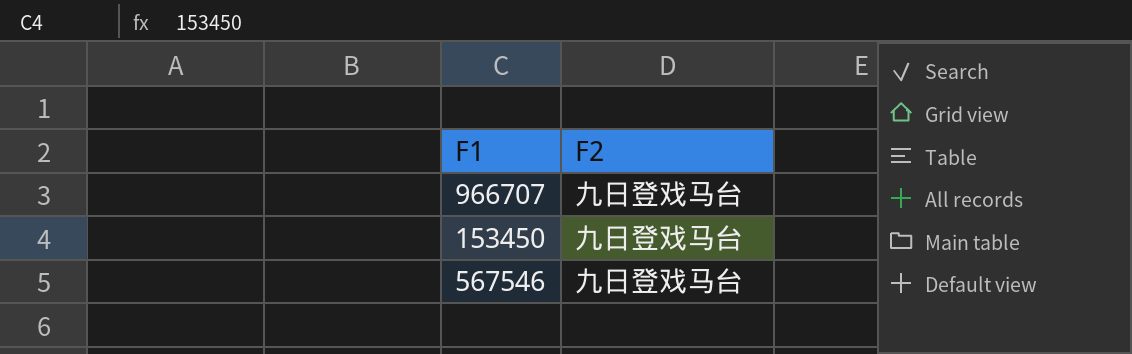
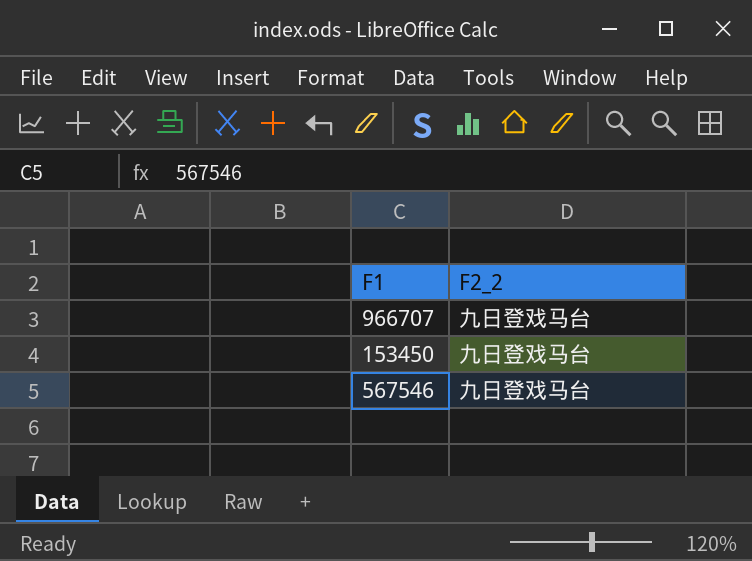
column name: F2 -> F2_2

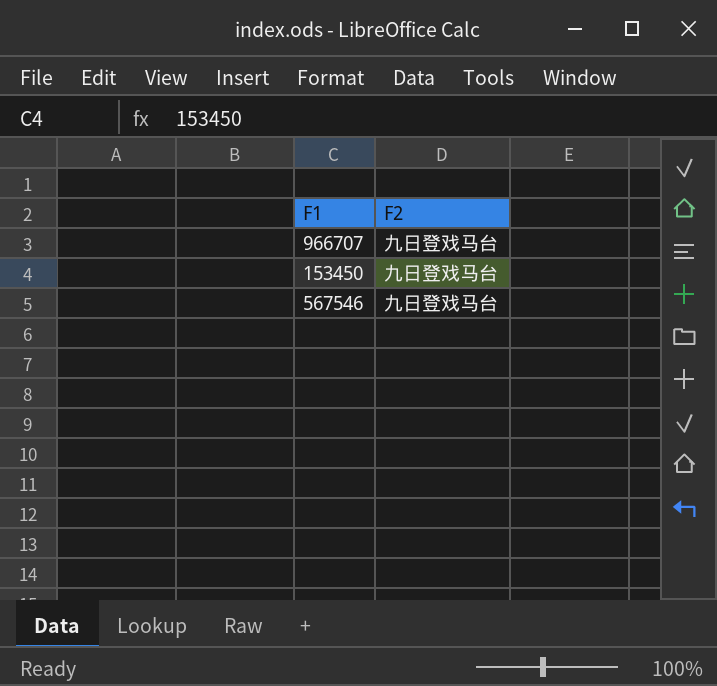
column name: F2_2 -> F2

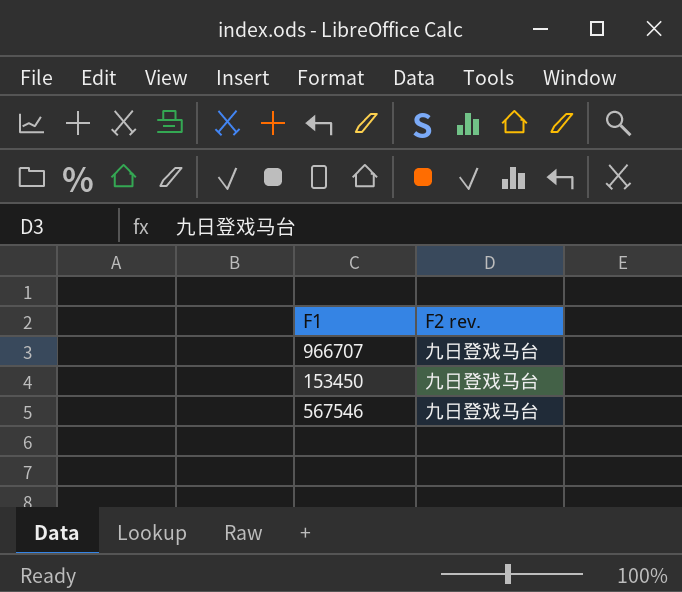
column name: F2 -> F2 rev.

